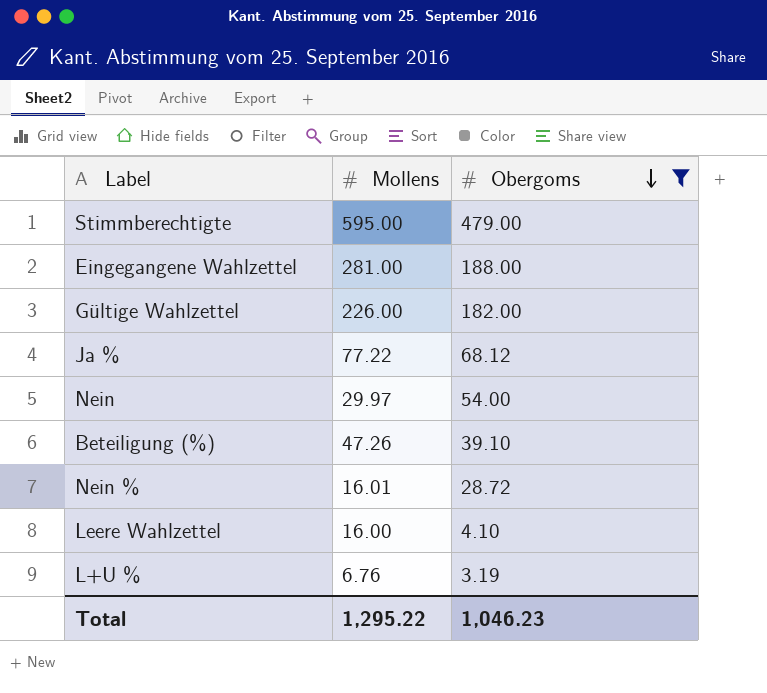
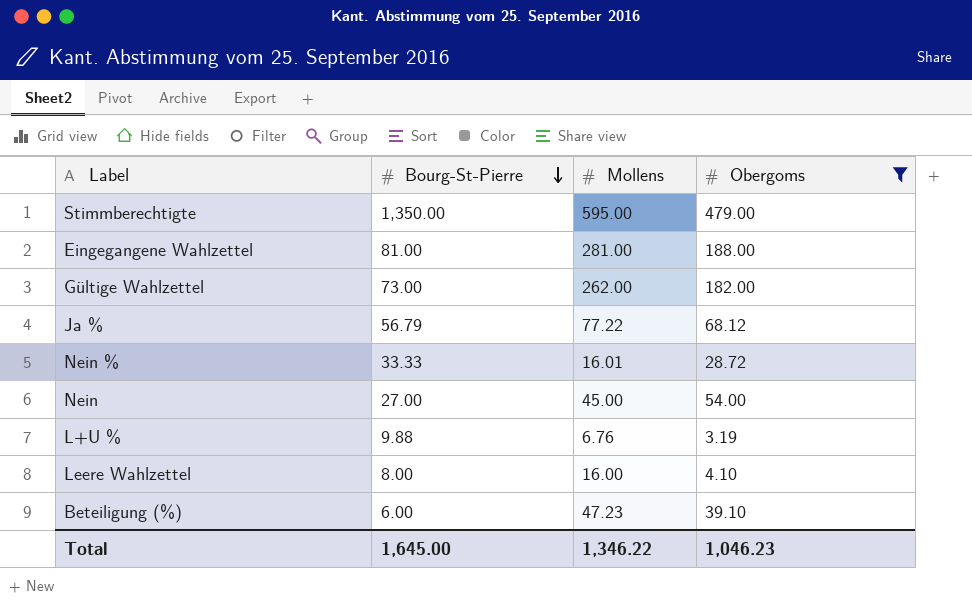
row order: Obergoms descending -> Bourg-St-Pierre descending
column Bourg-St-Pierre | position: none -> 2
Gültige Wahlzettel | Mollens: 226.00 -> 262.00
Nein | Mollens: 29.97 -> 45.00
Beteiligung (%) | Mollens: 47.26 -> 47.23
Total | Mollens: 1,295.22 -> 1,346.22

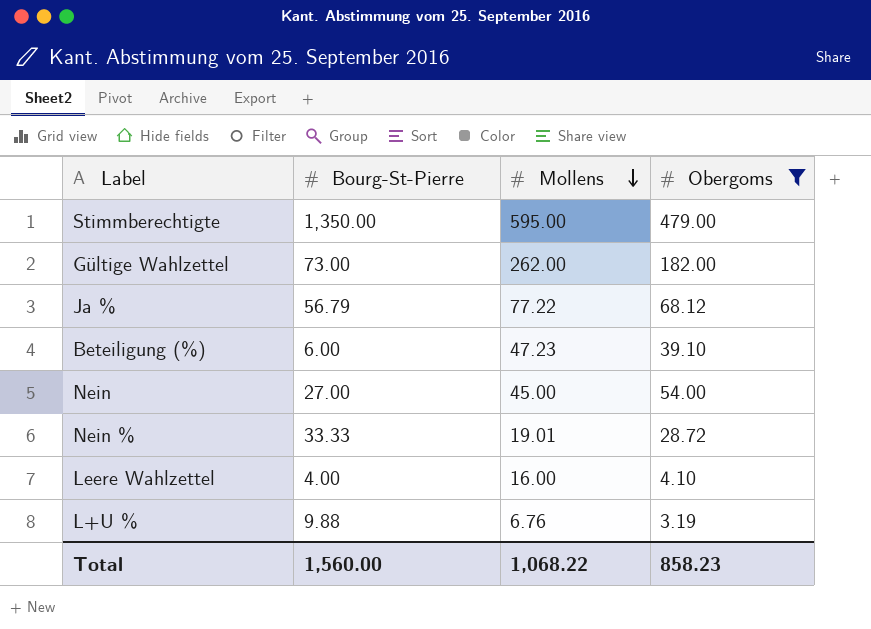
row order: Bourg-St-Pierre descending -> Mollens descending
row Eingegangene Wahlzettel: 81.00 | 281.00 | 188.00 -> none
Nein % | Mollens: 16.01 -> 19.01
Leere Wahlzettel | Bourg-St-Pierre: 8.00 -> 4.00
Total | Bourg-St-Pierre: 1,645.00 -> 1,560.00
Total | Mollens: 1,346.22 -> 1,068.22
Total | Obergoms: 1,046.23 -> 858.23

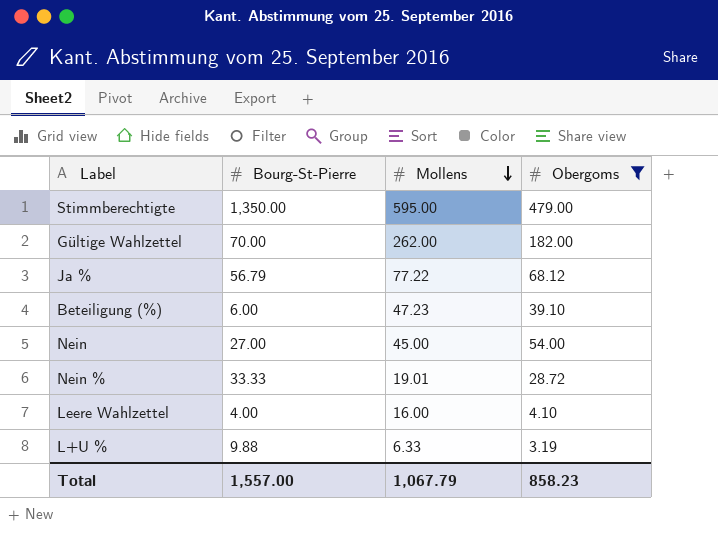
Gültige Wahlzettel | Bourg-St-Pierre: 73.00 -> 70.00
L+U % | Mollens: 6.76 -> 6.33
Total | Bourg-St-Pierre: 1,560.00 -> 1,557.00
Total | Mollens: 1,068.22 -> 1,067.79

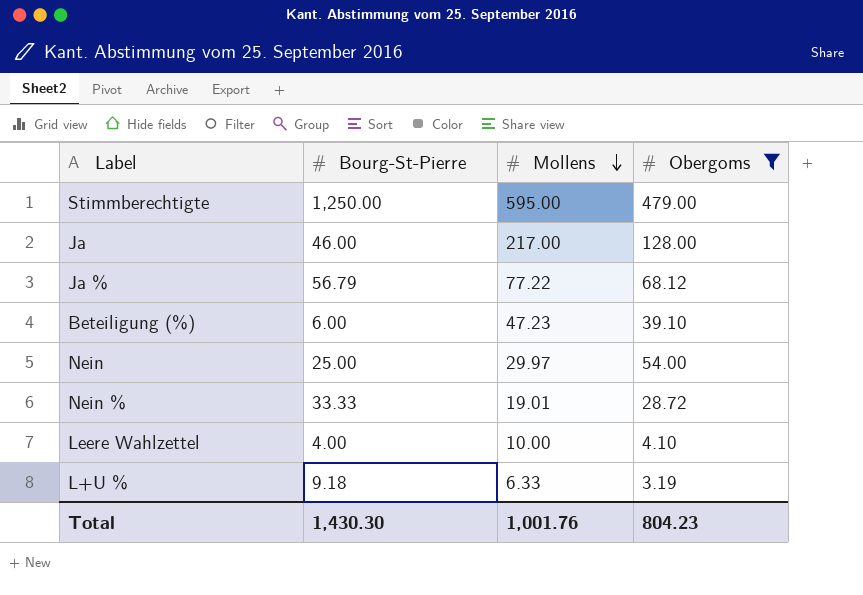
row Gültige Wahlzettel: 70.00 | 262.00 | 182.00 -> none
Stimmberechtigte | Bourg-St-Pierre: 1,350.00 -> 1,250.00
row Ja: none -> 46.00 | 217.00 | 128.00
Nein | Bourg-St-Pierre: 27.00 -> 25.00
Nein | Mollens: 45.00 -> 29.97
Leere Wahlzettel | Mollens: 16.00 -> 10.00
L+U % | Bourg-St-Pierre: 9.88 -> 9.18
Total | Bourg-St-Pierre: 1,557.00 -> 1,430.30
Total | Mollens: 1,067.79 -> 1,001.76
Total | Obergoms: 858.23 -> 804.23

